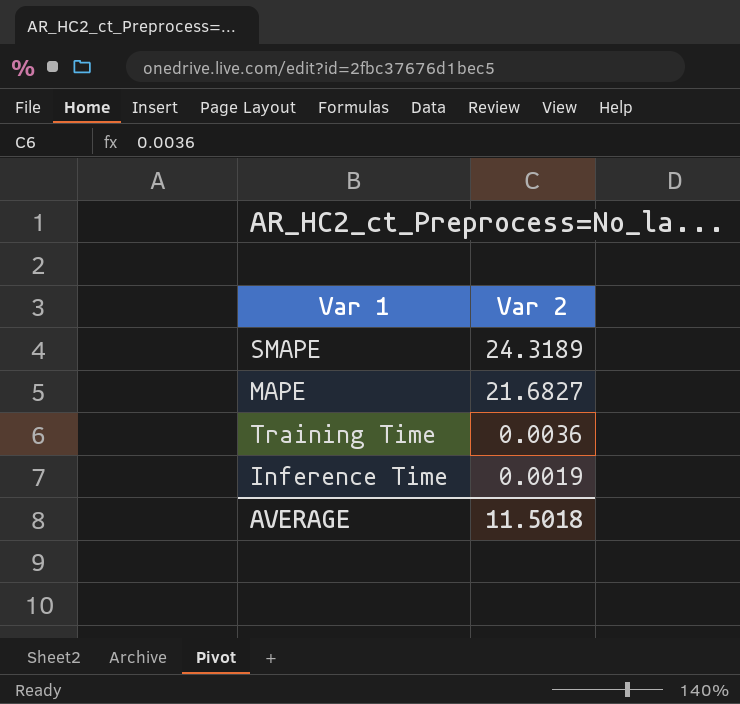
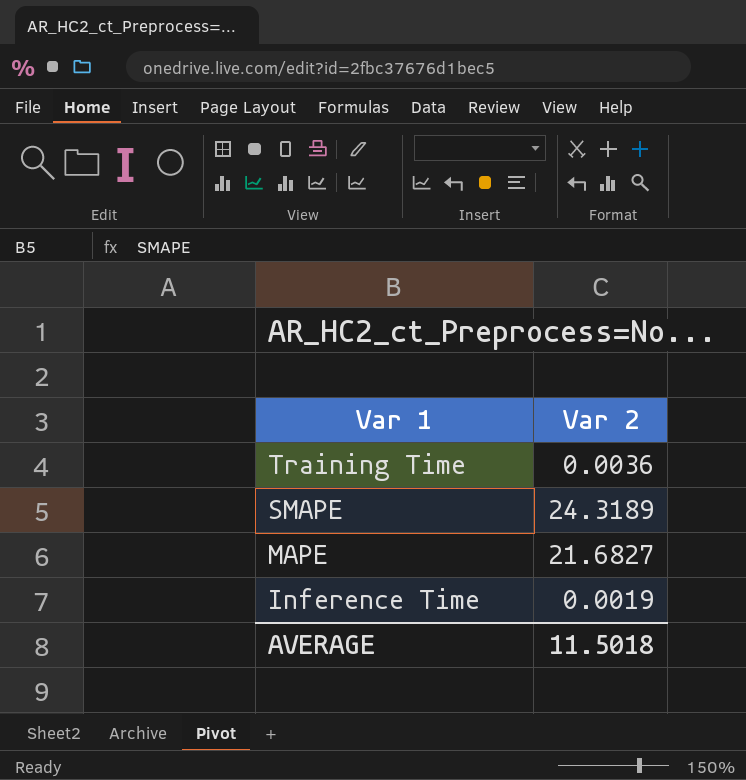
row order: Var 2 descending -> Var 1 descending

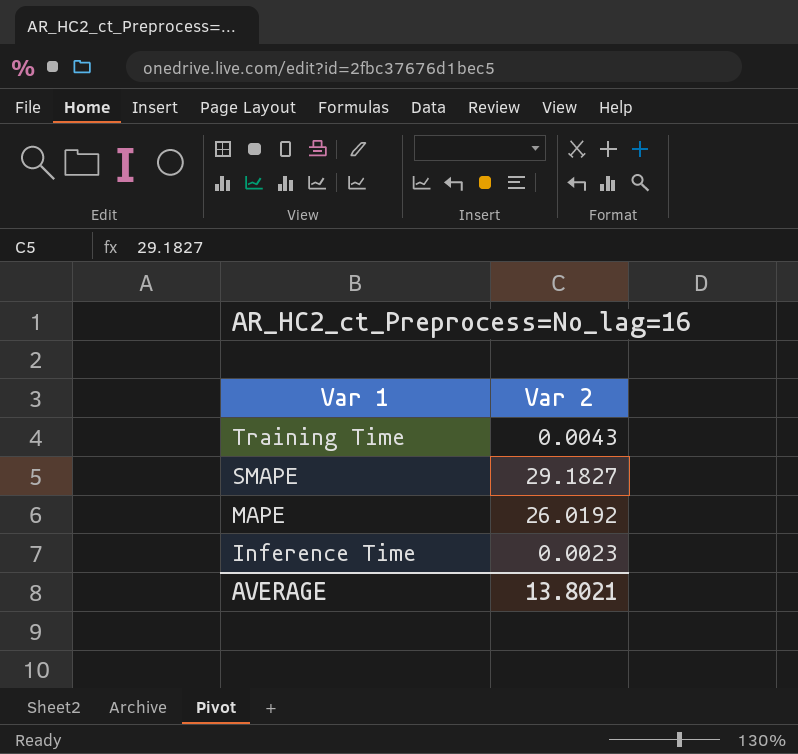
Training Time | Var 2: 0.0036 -> 0.0043
SMAPE | Var 2: 24.3189 -> 29.1827
MAPE | Var 2: 21.6827 -> 26.0192
Inference Time | Var 2: 0.0019 -> 0.0023
AVERAGE | Var 2: 11.5018 -> 13.8021

